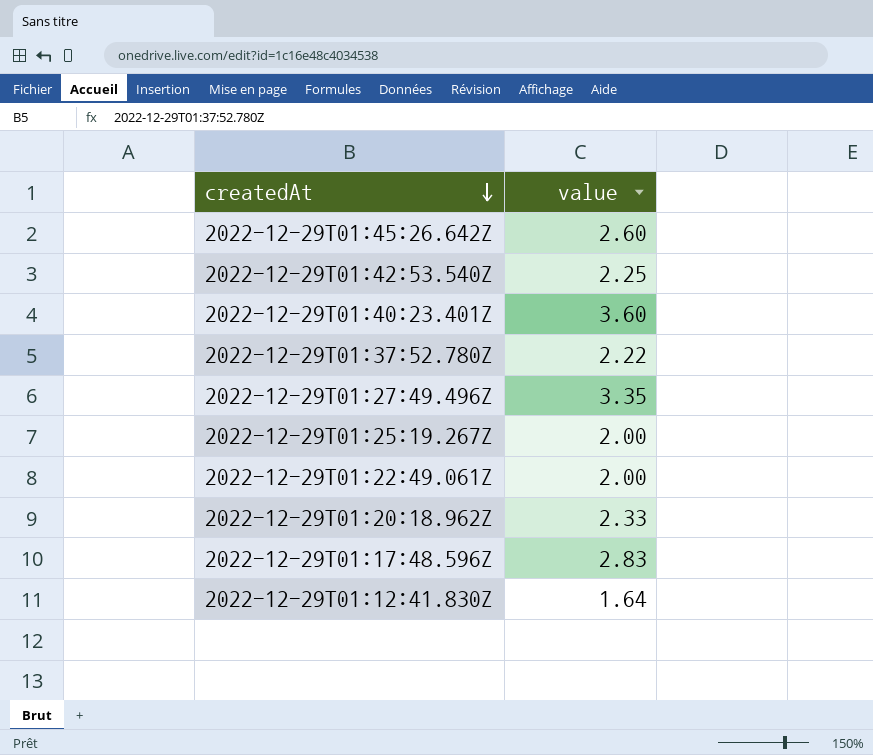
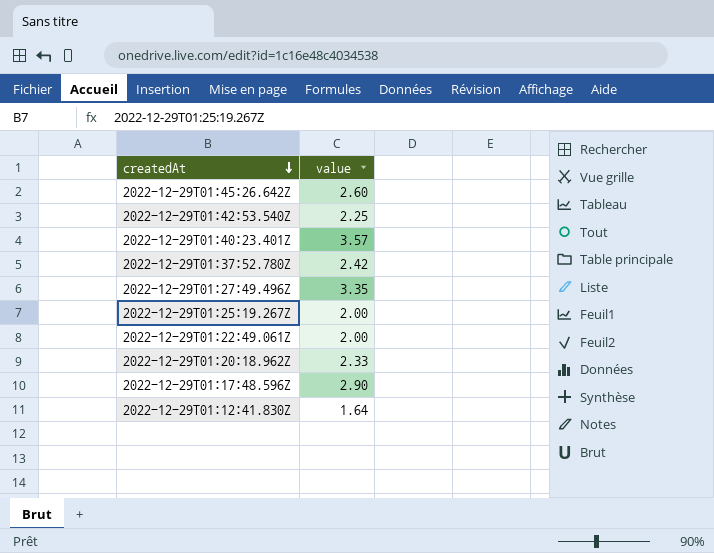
2022-12-29T01:40:23.401Z | value: 3.60 -> 3.57
2022-12-29T01:37:52.780Z | value: 2.22 -> 2.42
2022-12-29T01:17:48.596Z | value: 2.83 -> 2.90

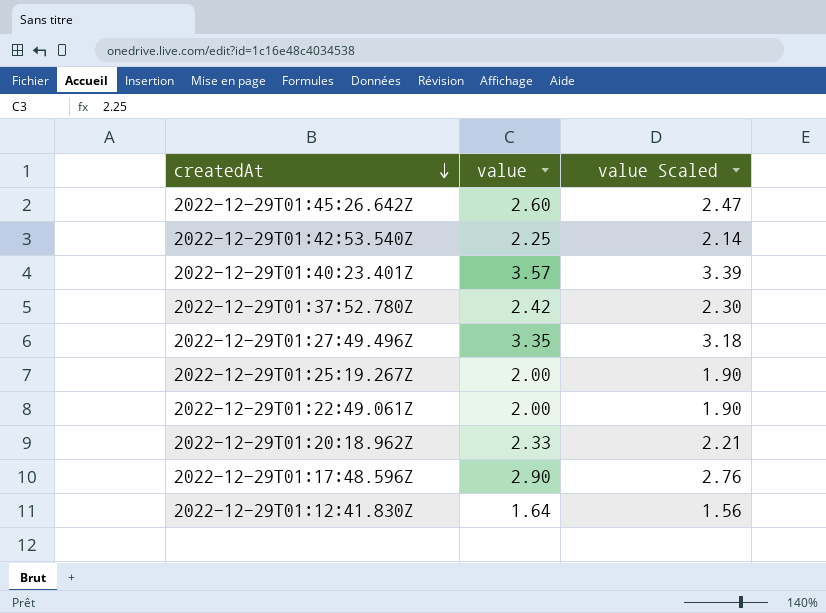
column value Scaled | formula: none -> [value] * 0.95

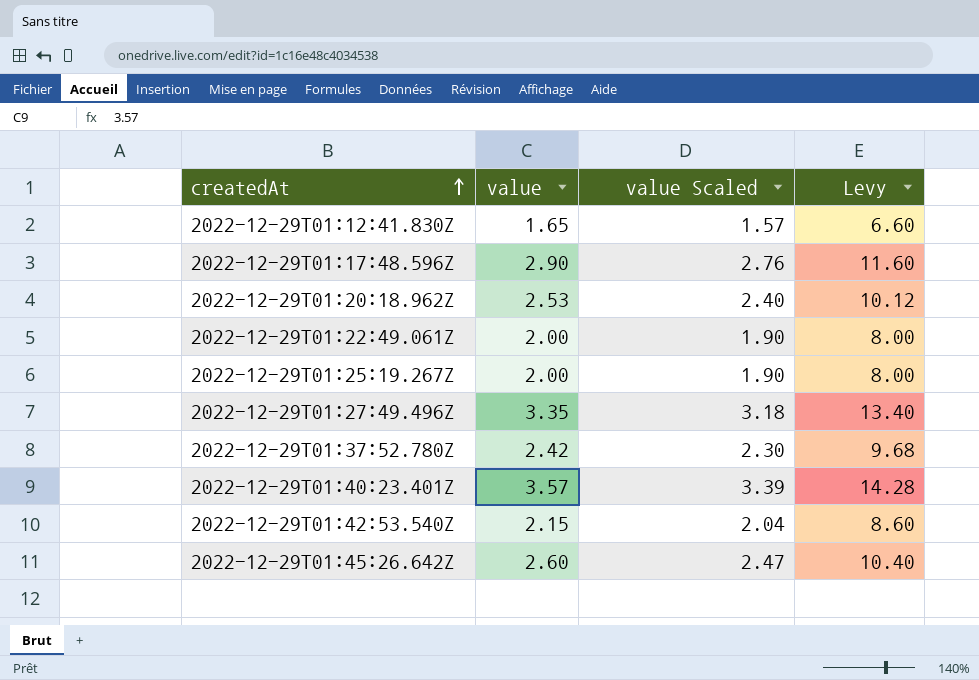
row order: createdAt descending -> createdAt ascending
column Levy | formula: none -> [value] * 4
2022-12-29T01:12:41.830Z | value: 1.64 -> 1.65
2022-12-29T01:12:41.830Z | value Scaled: 1.56 -> 1.57
2022-12-29T01:20:18.962Z | value: 2.33 -> 2.53
2022-12-29T01:20:18.962Z | value Scaled: 2.21 -> 2.40
2022-12-29T01:42:53.540Z | value: 2.25 -> 2.15
2022-12-29T01:42:53.540Z | value Scaled: 2.14 -> 2.04

